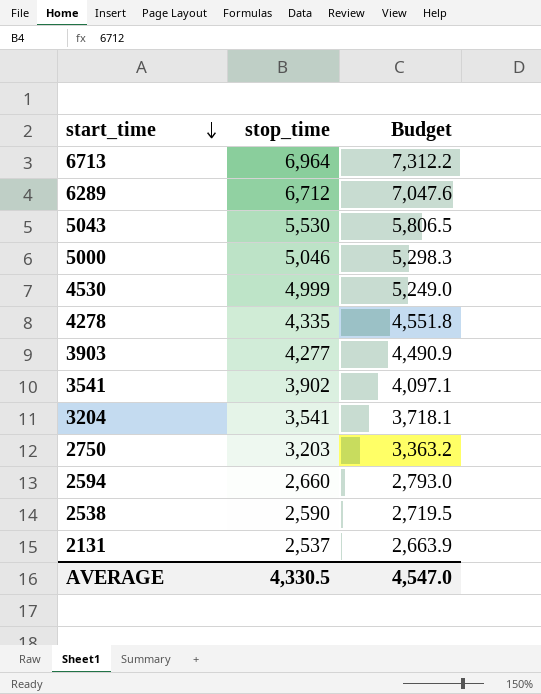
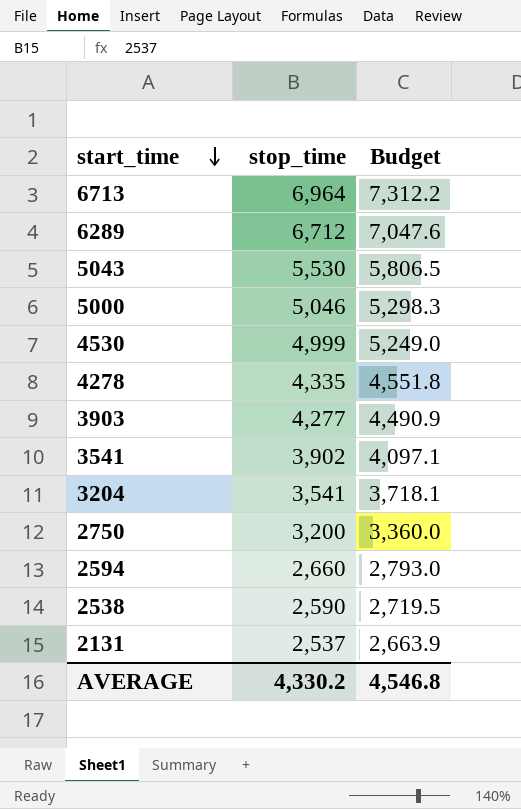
2750 | stop_time: 3,203 -> 3,200
2750 | Budget: 3,363.2 -> 3,360.0
AVERAGE | stop_time: 4,330.5 -> 4,330.2
AVERAGE | Budget: 4,547.0 -> 4,546.8

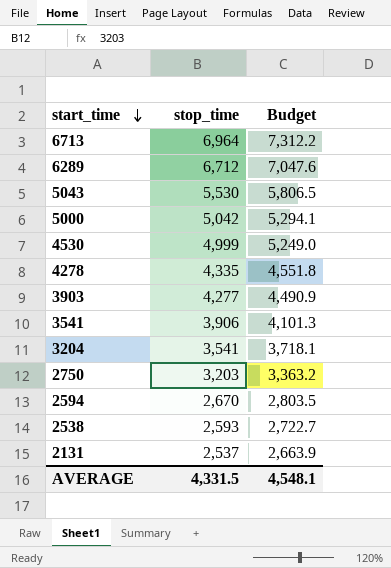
5000 | stop_time: 5,046 -> 5,042
5000 | Budget: 5,298.3 -> 5,294.1
3541 | stop_time: 3,902 -> 3,906
3541 | Budget: 4,097.1 -> 4,101.3
2750 | stop_time: 3,200 -> 3,203
2750 | Budget: 3,360.0 -> 3,363.2
2594 | stop_time: 2,660 -> 2,670
2594 | Budget: 2,793.0 -> 2,803.5
2538 | stop_time: 2,590 -> 2,593
2538 | Budget: 2,719.5 -> 2,722.7
AVERAGE | stop_time: 4,330.2 -> 4,331.5
AVERAGE | Budget: 4,546.8 -> 4,548.1

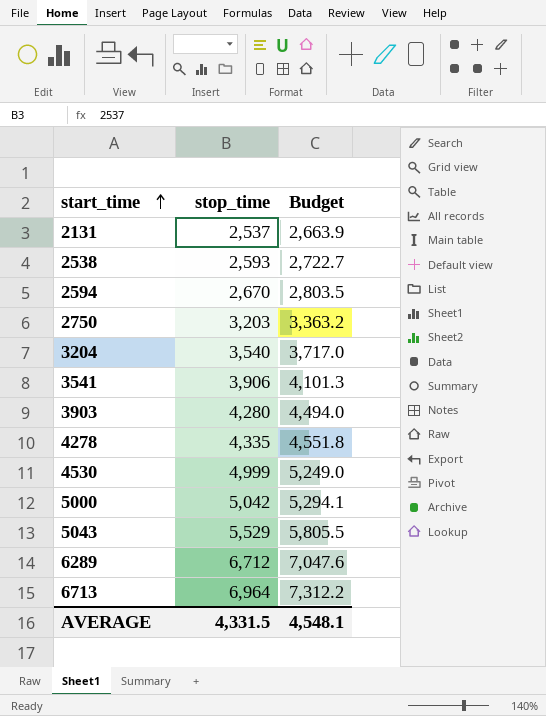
row order: start_time descending -> start_time ascending
3204 | stop_time: 3,541 -> 3,540
3204 | Budget: 3,718.1 -> 3,717.0
3903 | stop_time: 4,277 -> 4,280
3903 | Budget: 4,490.9 -> 4,494.0
5043 | stop_time: 5,530 -> 5,529
5043 | Budget: 5,806.5 -> 5,805.5

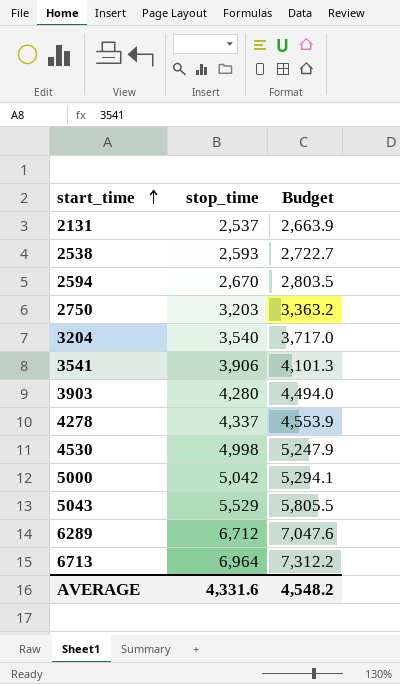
4278 | stop_time: 4,335 -> 4,337
4278 | Budget: 4,551.8 -> 4,553.9
4530 | stop_time: 4,999 -> 4,998
4530 | Budget: 5,249.0 -> 5,247.9
AVERAGE | stop_time: 4,331.5 -> 4,331.6
AVERAGE | Budget: 4,548.1 -> 4,548.2

